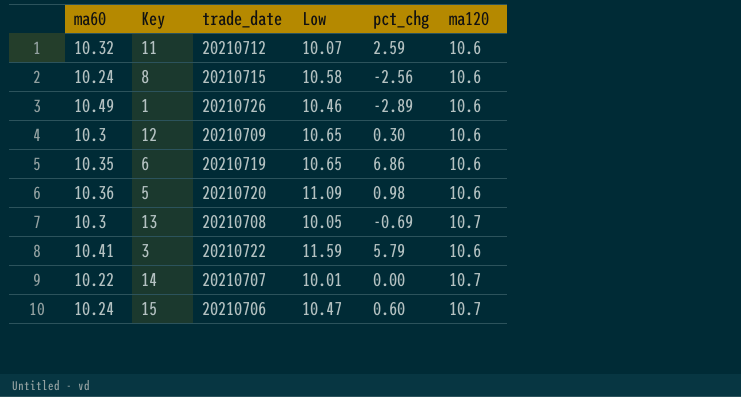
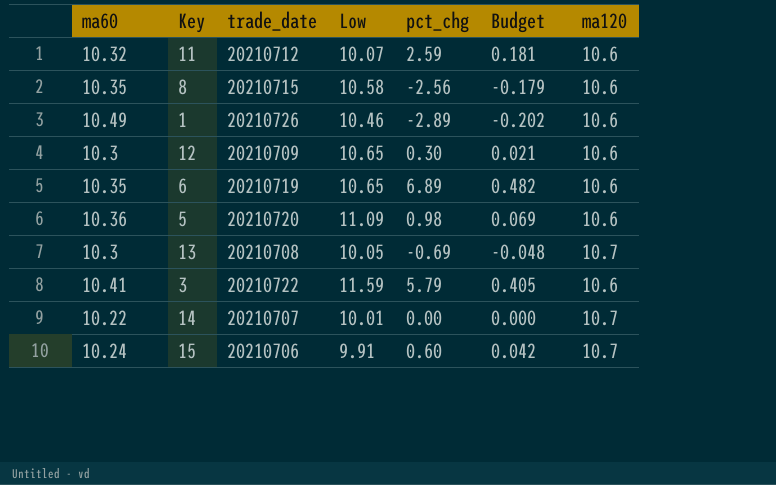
column Budget | formula: none -> [pct_chg] * 0.07
8 | ma60: 10.24 -> 10.35
6 | pct_chg: 6.86 -> 6.89
15 | Low: 10.47 -> 9.91

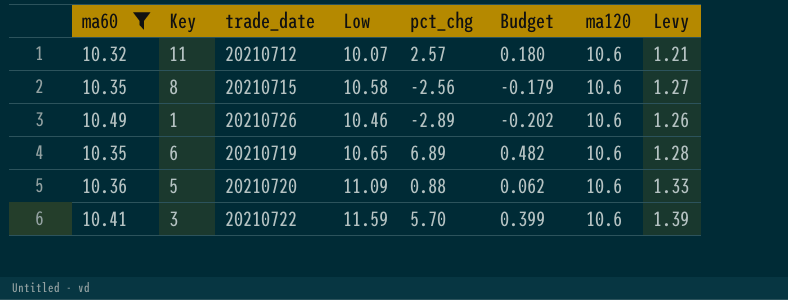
filter: none -> ma60 >= 10.32
column Levy | formula: none -> [Low] * 0.12
11 | pct_chg: 2.59 -> 2.57
11 | Budget: 0.181 -> 0.180
5 | pct_chg: 0.98 -> 0.88
5 | Budget: 0.069 -> 0.062
3 | pct_chg: 5.79 -> 5.70
3 | Budget: 0.405 -> 0.399

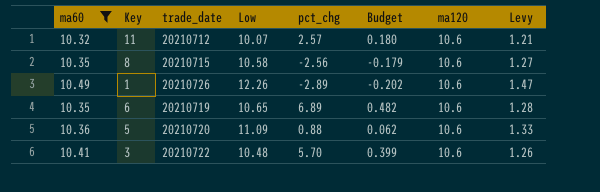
1 | Low: 10.46 -> 12.26
1 | Levy: 1.26 -> 1.47
3 | Low: 11.59 -> 10.48
3 | Levy: 1.39 -> 1.26

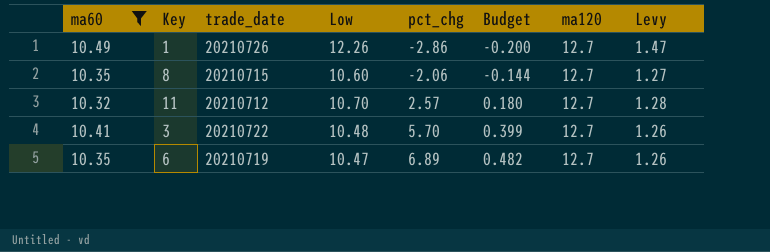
row order: none -> pct_chg ascending
row 5: 10.36 | 20210720 | 11.09 | 0.88 | 0.062 | 10.6 | 1.33 -> none
1 | pct_chg: -2.89 -> -2.86
1 | Budget: -0.202 -> -0.200
1 | ma120: 10.6 -> 12.7
8 | Low: 10.58 -> 10.60
8 | pct_chg: -2.56 -> -2.06
8 | Budget: -0.179 -> -0.144
8 | ma120: 10.6 -> 12.7
11 | Low: 10.07 -> 10.70
11 | ma120: 10.6 -> 12.7
11 | Levy: 1.21 -> 1.28
3 | ma120: 10.6 -> 12.7
6 | Low: 10.65 -> 10.47
6 | ma120: 10.6 -> 12.7
6 | Levy: 1.28 -> 1.26

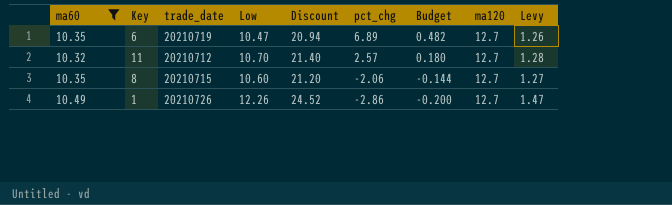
row order: pct_chg ascending -> pct_chg descending
column Discount | formula: none -> [Low] * 2
row 3: 10.41 | 20210722 | 10.48 | 5.70 | 0.399 | 12.7 | 1.26 -> none

